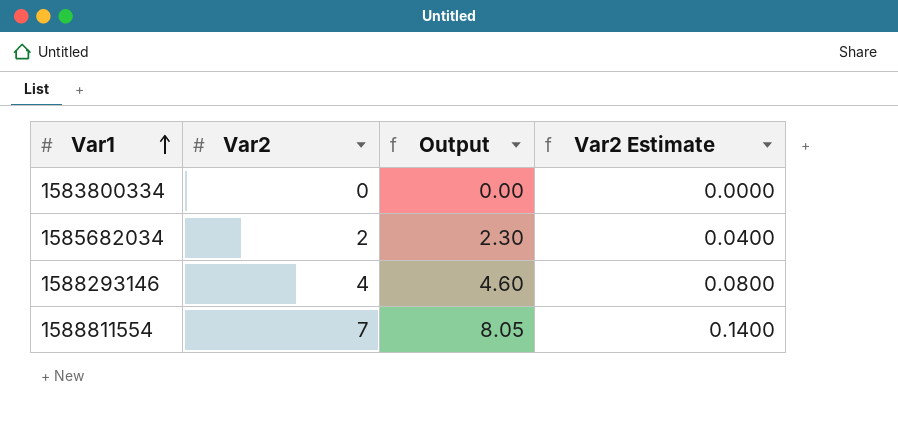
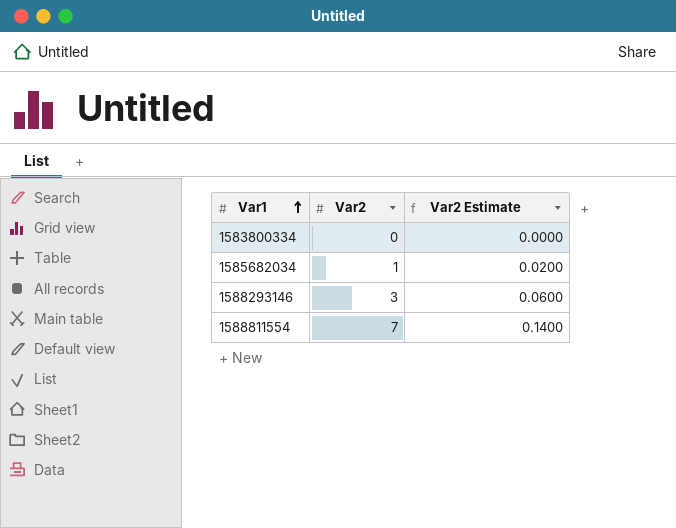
column Output | formula: [Var2] * 1.15 -> none
1585682034 | Var2: 2 -> 1
1585682034 | Var2 Estimate: 0.0400 -> 0.0200
1588293146 | Var2: 4 -> 3
1588293146 | Var2 Estimate: 0.0800 -> 0.0600

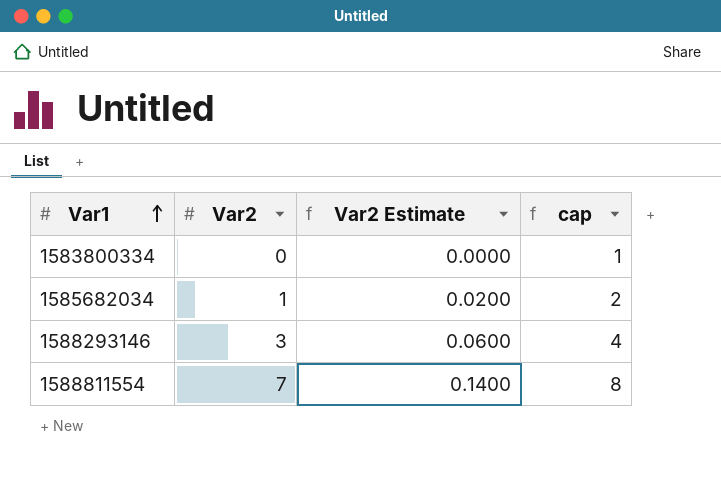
column cap | formula: none -> [Var2] + 1

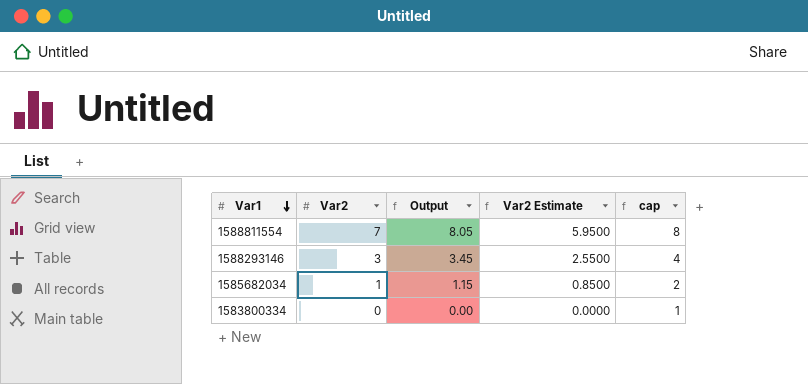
row order: Var1 ascending -> Var1 descending
column Output | formula: none -> [Var2] * 1.15
column Var2 Estimate | formula: [Var2] * 0.02 -> [Var2] * 0.85

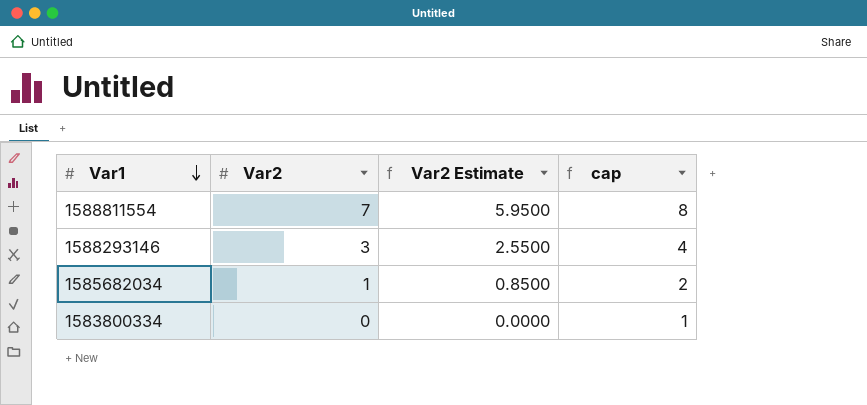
column Output | formula: [Var2] * 1.15 -> none

